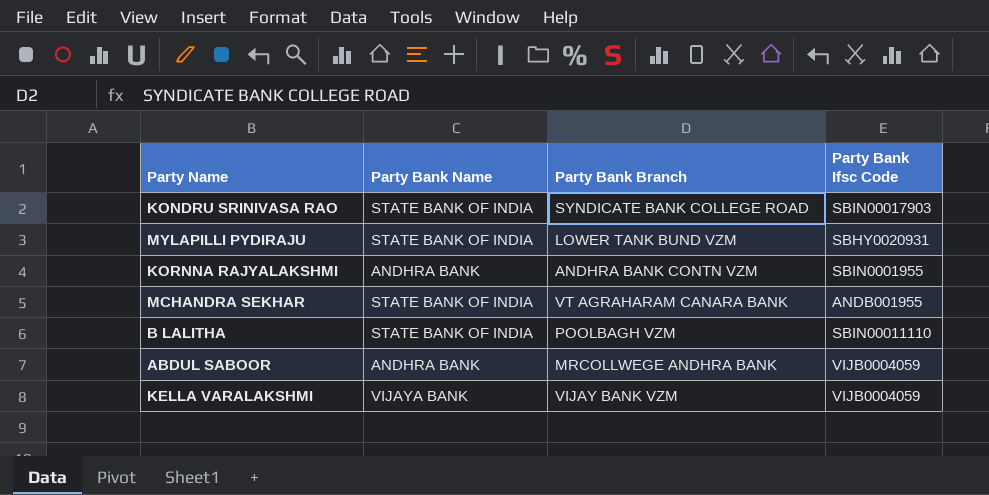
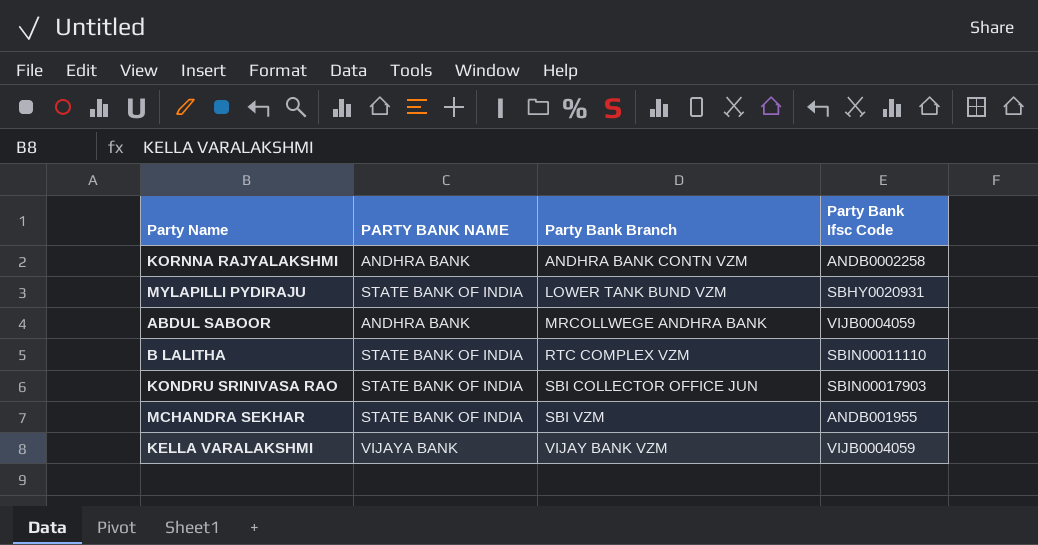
row order: none -> Party Bank Branch ascending
column name: Party Bank Name -> PARTY BANK NAME
KORNNA RAJYALAKSHMI | Party Bank Ifsc Code: SBIN0001955 -> ANDB0002258
B LALITHA | Party Bank Branch: POOLBAGH VZM -> RTC COMPLEX VZM
KONDRU SRINIVASA RAO | Party Bank Branch: SYNDICATE BANK COLLEGE ROAD -> SBI COLLECTOR OFFICE JUN
MCHANDRA SEKHAR | Party Bank Branch: VT AGRAHARAM CANARA BANK -> SBI VZM

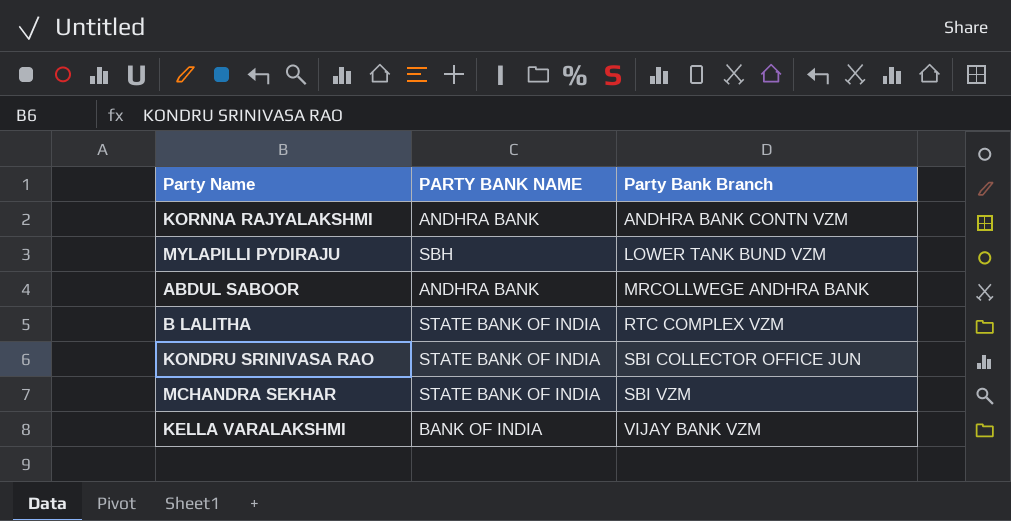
column Party Bank Ifsc Code | position: 4 -> none
MYLAPILLI PYDIRAJU | PARTY BANK NAME: STATE BANK OF INDIA -> SBH
KELLA VARALAKSHMI | PARTY BANK NAME: VIJAYA BANK -> BANK OF INDIA

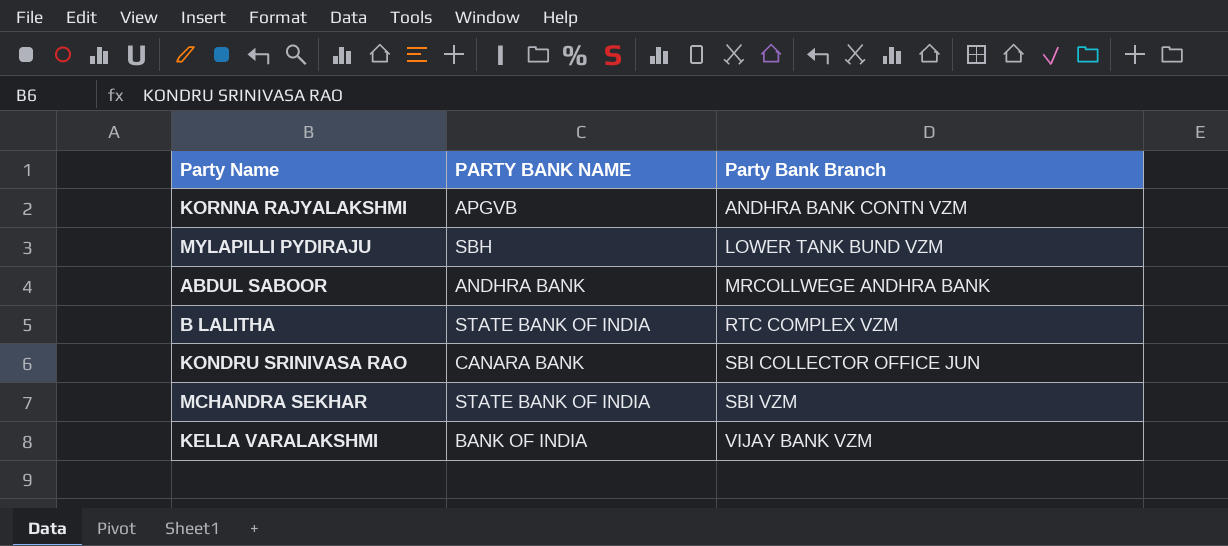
KORNNA RAJYALAKSHMI | PARTY BANK NAME: ANDHRA BANK -> APGVB
KONDRU SRINIVASA RAO | PARTY BANK NAME: STATE BANK OF INDIA -> CANARA BANK

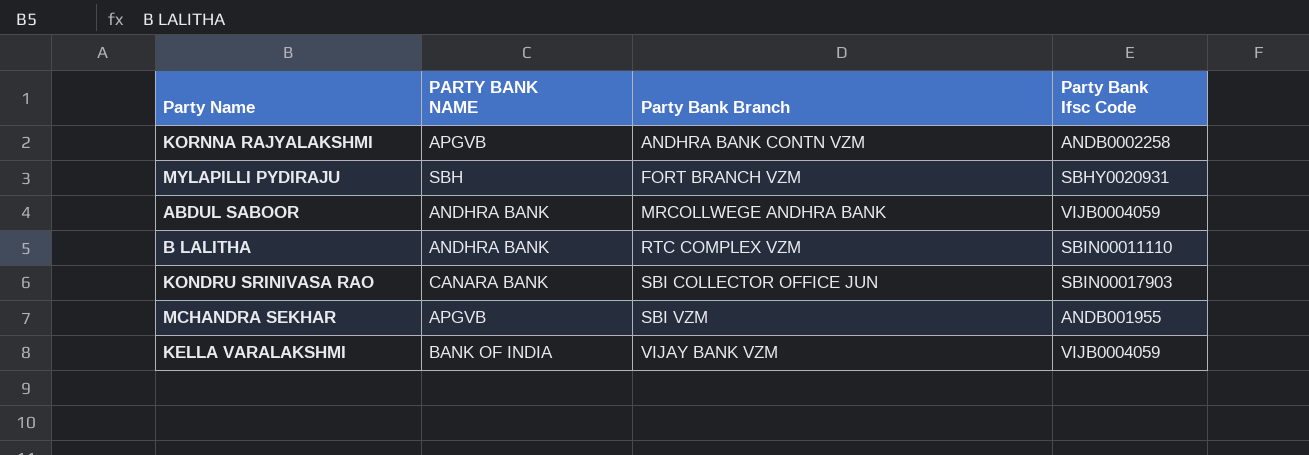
column Party Bank Ifsc Code | position: none -> 4
MYLAPILLI PYDIRAJU | Party Bank Branch: LOWER TANK BUND VZM -> FORT BRANCH VZM
B LALITHA | PARTY BANK NAME: STATE BANK OF INDIA -> ANDHRA BANK
MCHANDRA SEKHAR | PARTY BANK NAME: STATE BANK OF INDIA -> APGVB

